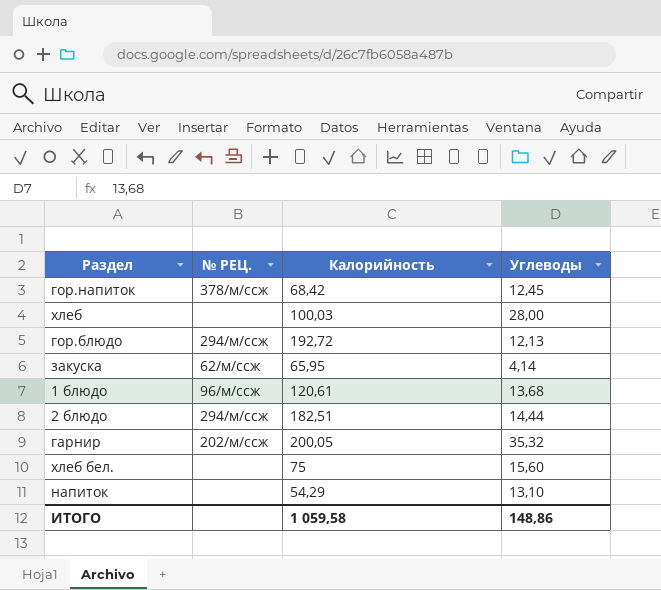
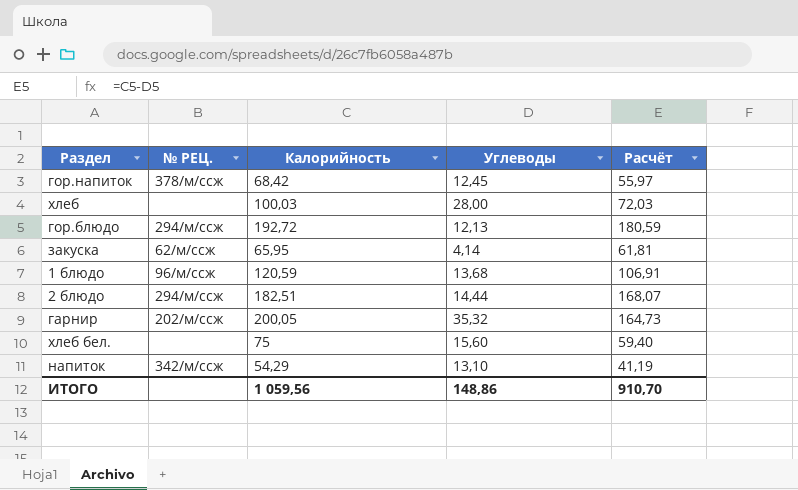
column Расчёт | formula: none -> [Калорийность] - [Углеводы]
1 блюдо | Калорийность: 120,61 -> 120,59
напиток | № РЕЦ.: none -> 342/м/ссж
ИТОГО | Калорийность: 1 059,58 -> 1 059,56

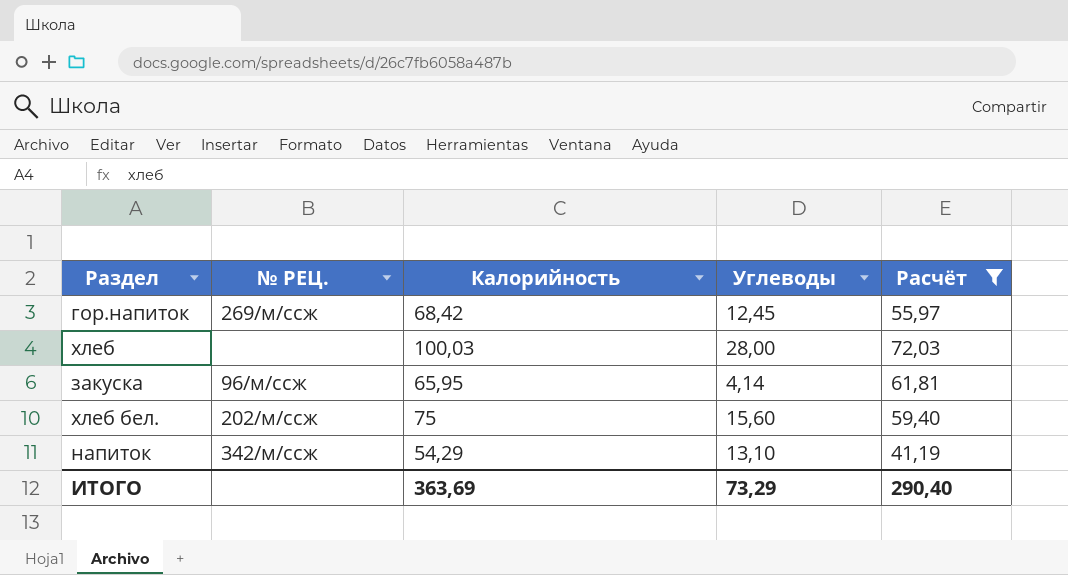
filter: none -> Расчёт <= 72,03
гор.напиток | № РЕЦ.: 378/м/ссж -> 269/м/ссж
закуска | № РЕЦ.: 62/м/ссж -> 96/м/ссж
хлеб бел. | № РЕЦ.: none -> 202/м/ссж
ИТОГО | Калорийность: 1 059,56 -> 363,69
ИТОГО | Углеводы: 148,86 -> 73,29
ИТОГО | Расчёт: 910,70 -> 290,40

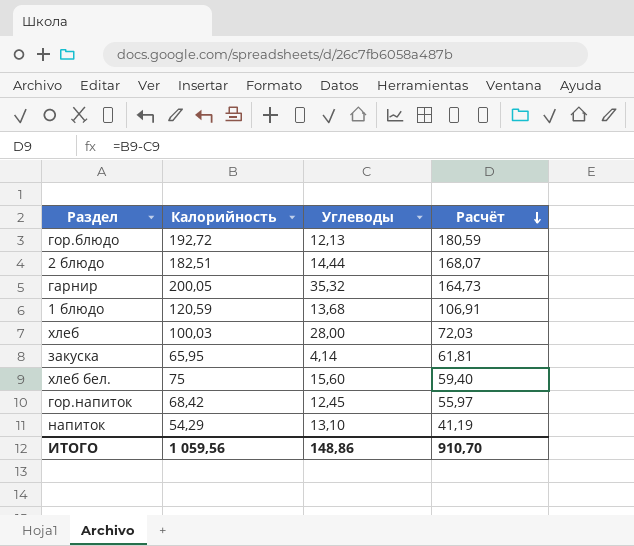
filter: Расчёт <= 72,03 -> none
row order: none -> Расчёт descending
column № РЕЦ. | position: 2 -> none
ИТОГО | Калорийность: 363,69 -> 1 059,56
ИТОГО | Углеводы: 73,29 -> 148,86
ИТОГО | Расчёт: 290,40 -> 910,70

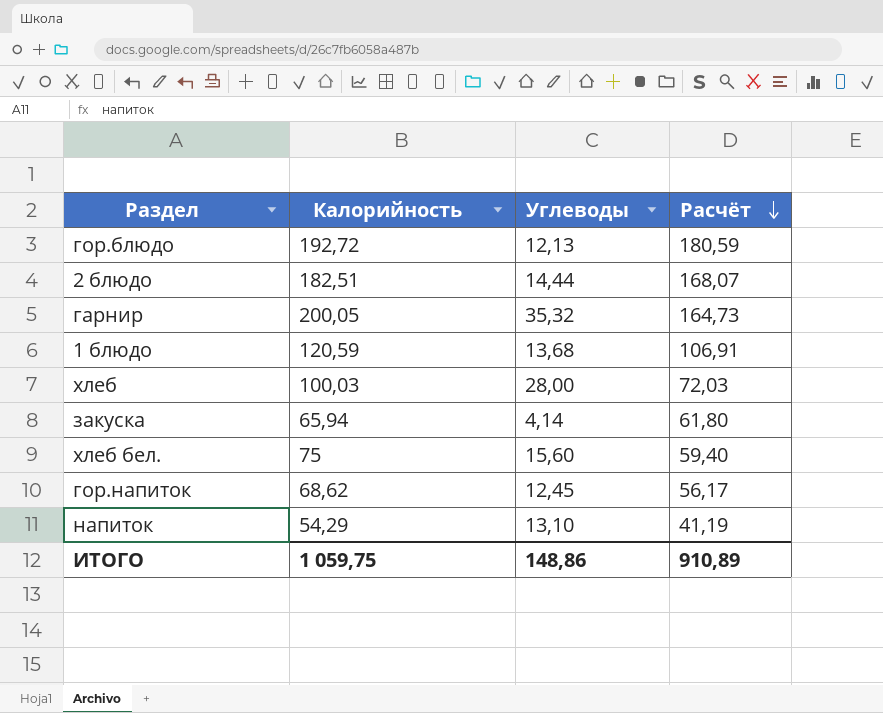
закуска | Калорийность: 65,95 -> 65,94
закуска | Расчёт: 61,81 -> 61,80
гор.напиток | Калорийность: 68,42 -> 68,62
гор.напиток | Расчёт: 55,97 -> 56,17
ИТОГО | Калорийность: 1 059,56 -> 1 059,75
ИТОГО | Расчёт: 910,70 -> 910,89

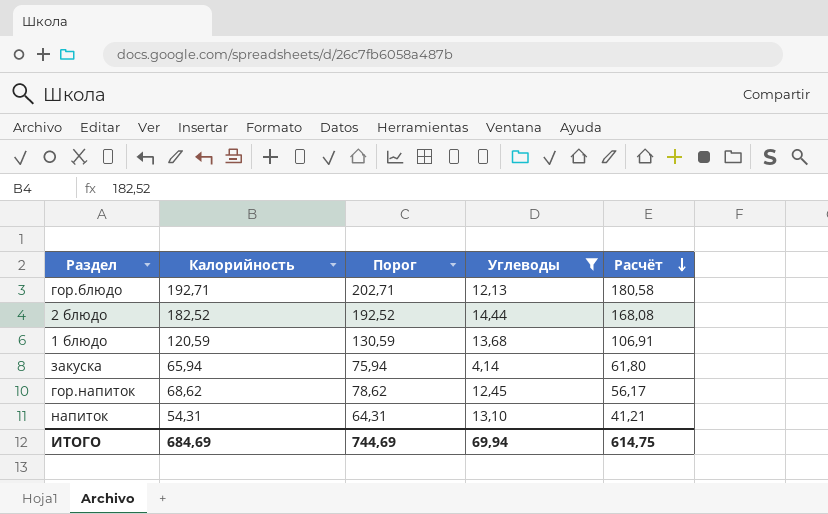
filter: none -> Углеводы <= 14,44
column Порог | formula: none -> [Калорийность] + 10
гор.блюдо | Калорийность: 192,72 -> 192,71
гор.блюдо | Расчёт: 180,59 -> 180,58
2 блюдо | Калорийность: 182,51 -> 182,52
2 блюдо | Расчёт: 168,07 -> 168,08
напиток | Калорийность: 54,29 -> 54,31
напиток | Расчёт: 41,19 -> 41,21
ИТОГО | Калорийность: 1 059,75 -> 684,69
ИТОГО | Углеводы: 148,86 -> 69,94
ИТОГО | Расчёт: 910,89 -> 614,75

